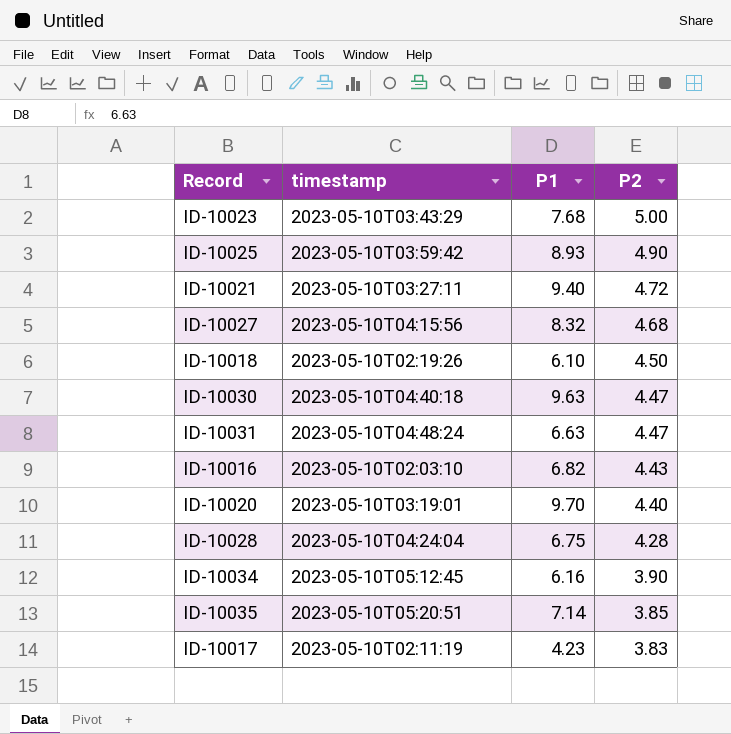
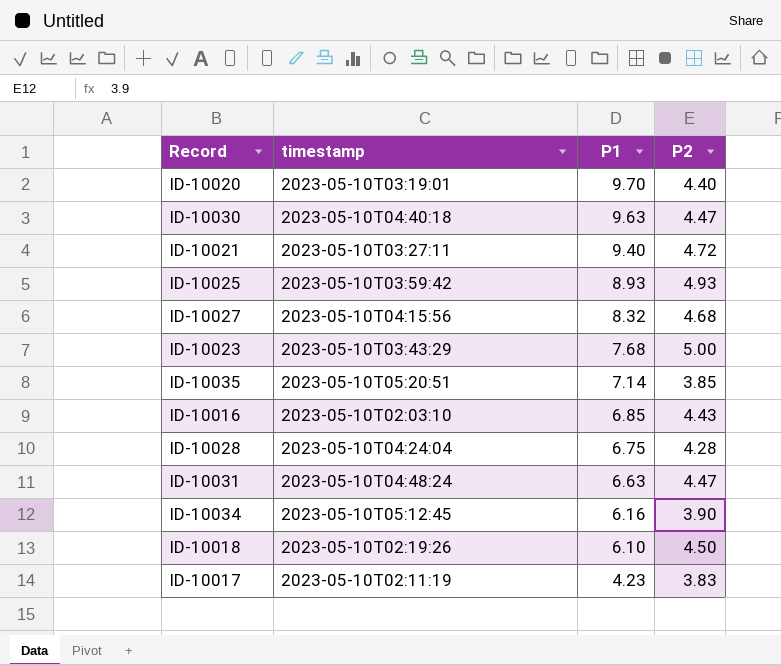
row order: P2 descending -> P1 descending
ID-10025 | P2: 4.90 -> 4.93
ID-10016 | P1: 6.82 -> 6.85

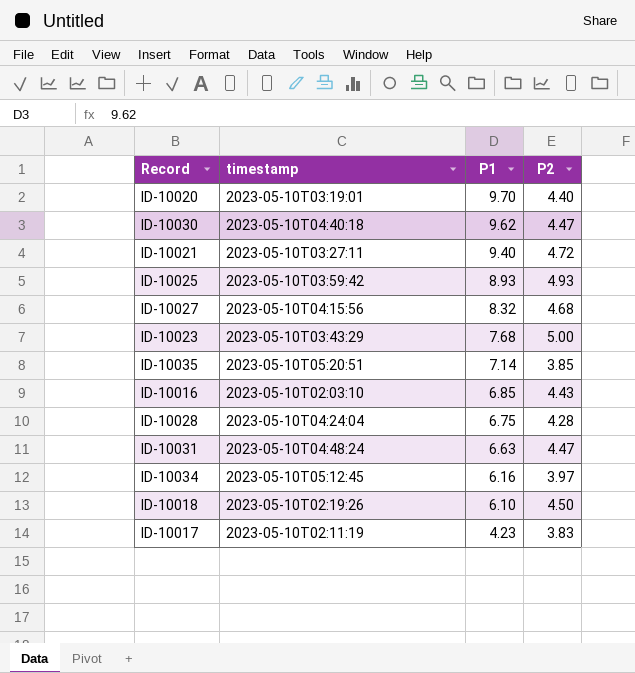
ID-10030 | P1: 9.63 -> 9.62
ID-10034 | P2: 3.90 -> 3.97

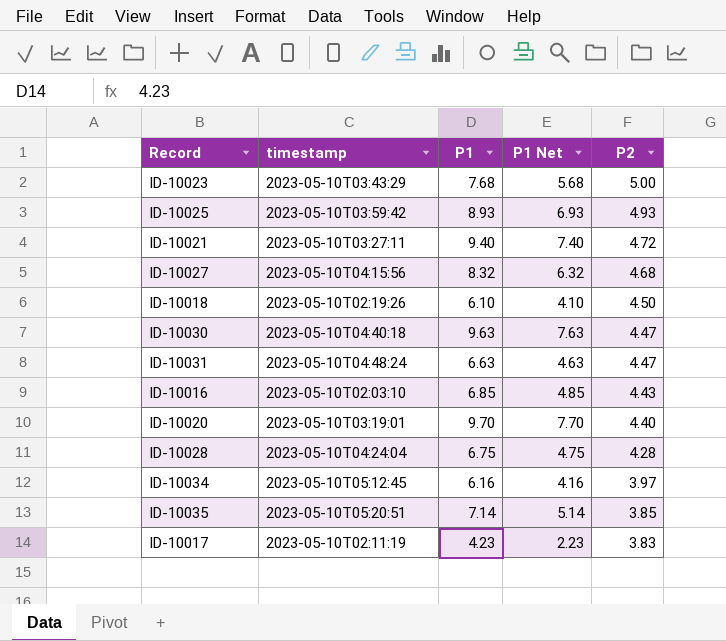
row order: P1 descending -> P2 descending
column P1 Net | formula: none -> [P1] - 2
ID-10030 | P1: 9.62 -> 9.63

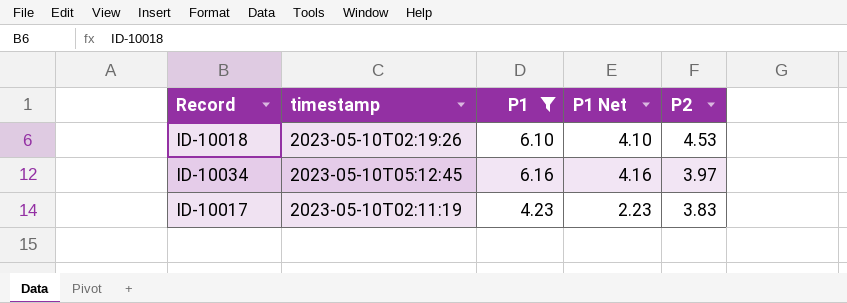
filter: none -> P1 <= 6.16
ID-10018 | P2: 4.50 -> 4.53

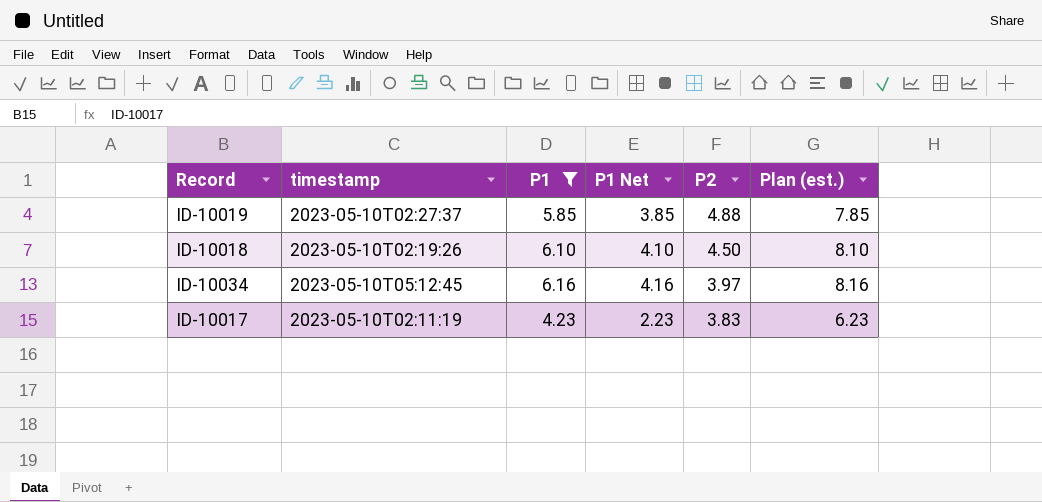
column Plan (est.) | formula: none -> [P1] + 2
row ID-10019: none -> 2023-05-10T02:27:37 | 5.85 | 3.85 | 4.88 | 7.85
ID-10018 | P2: 4.53 -> 4.50

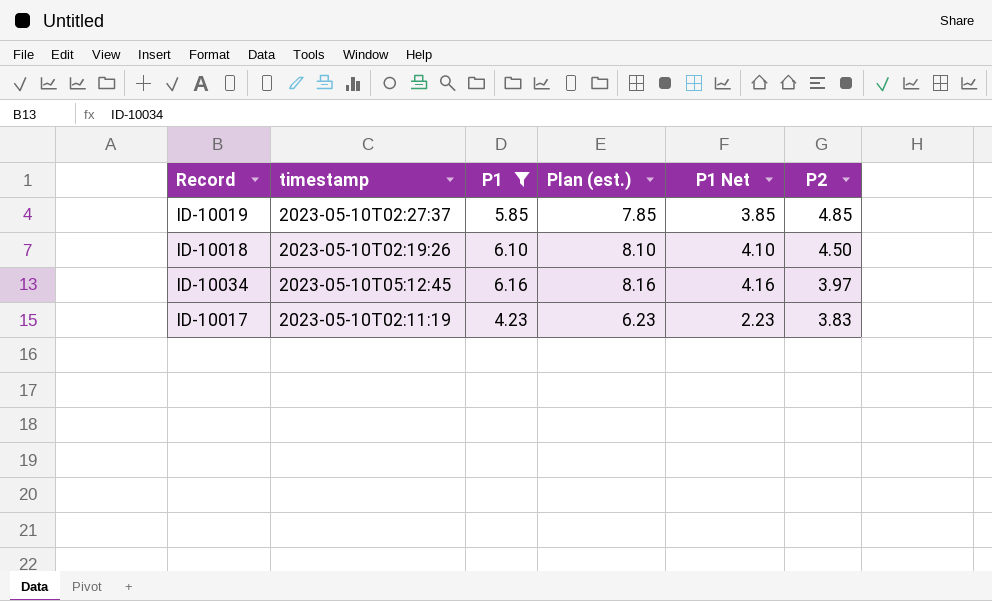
column Plan (est.) | position: 6 -> 4
ID-10019 | P2: 4.88 -> 4.85

